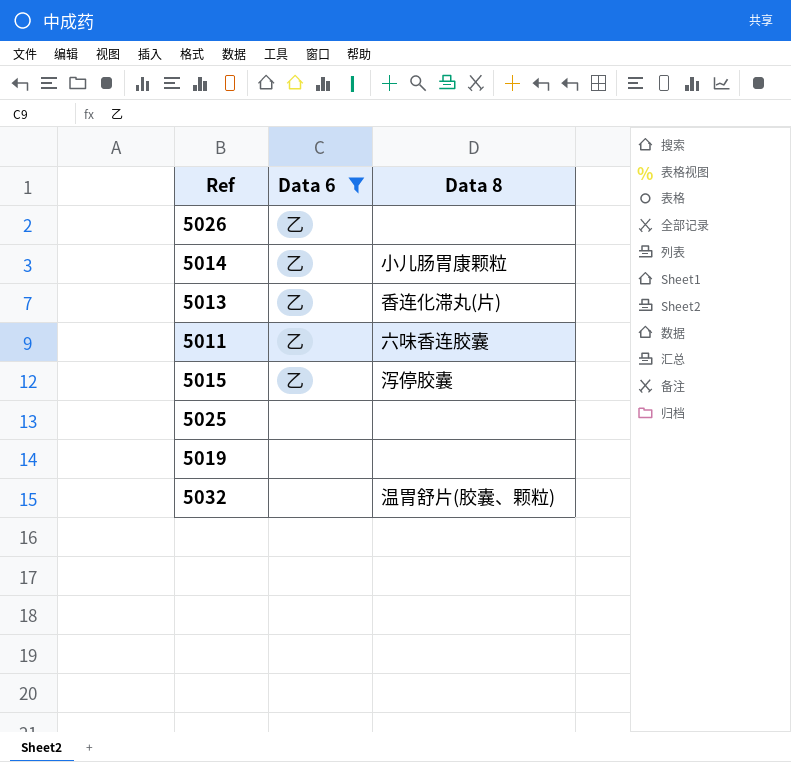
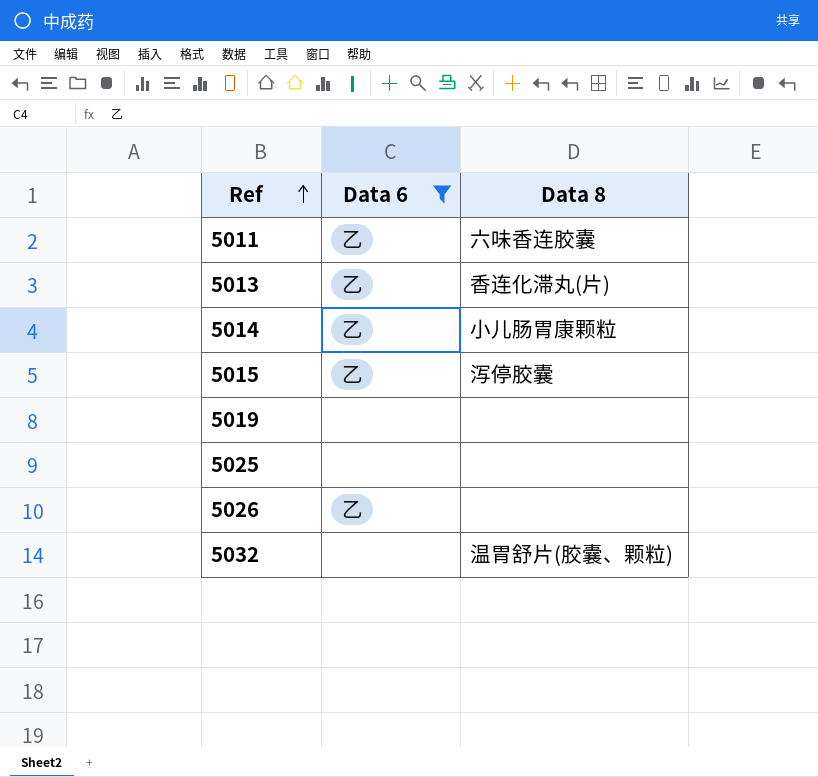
row order: none -> Ref ascending

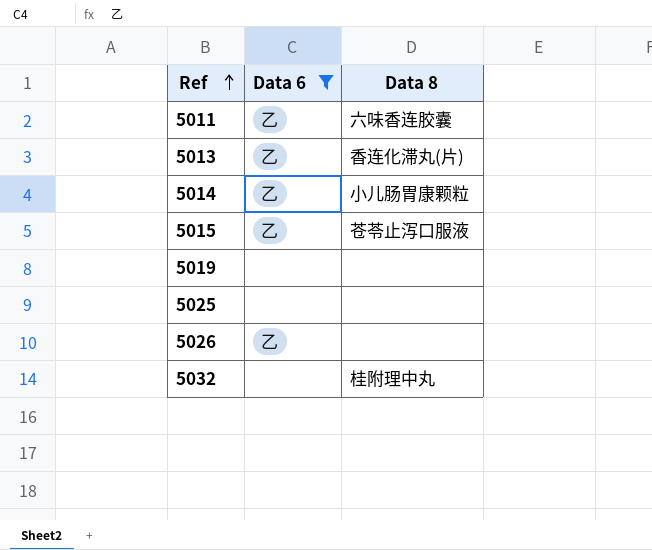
5015 | Data 8: 泻停胶囊 -> 苍苓止泻口服液
5032 | Data 8: 温胃舒片(胶囊、颗粒) -> 桂附理中丸

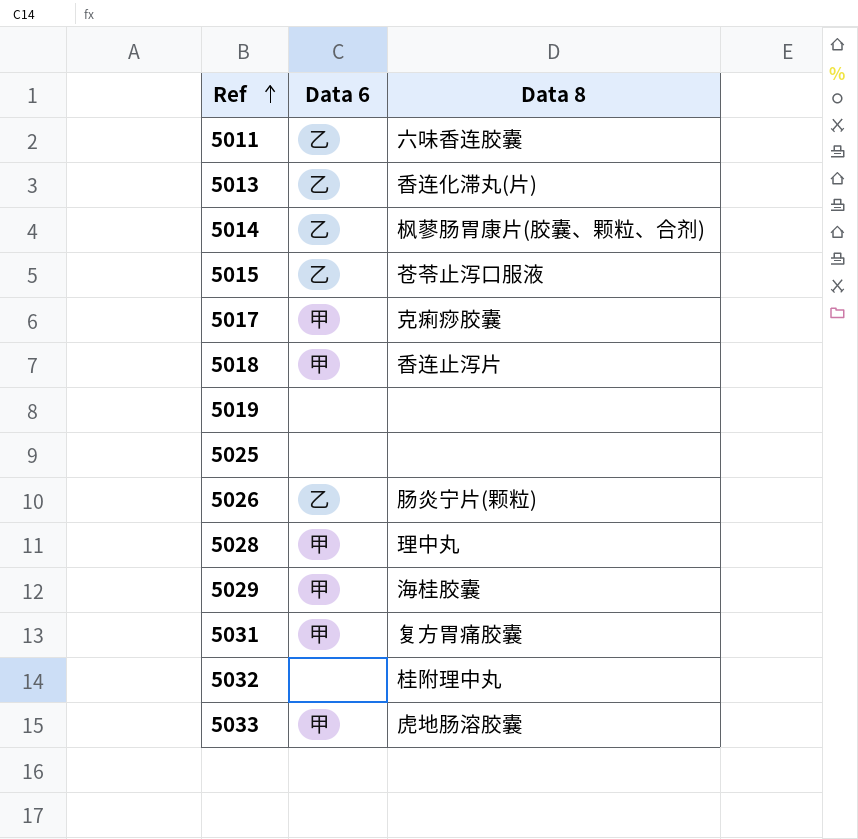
filter: Data 6 != 甲 -> none
5014 | Data 8: 小儿肠胃康颗粒 -> 枫蓼肠胃康片(胶囊、颗粒、合剂)
5026 | Data 8: none -> 肠炎宁片(颗粒)

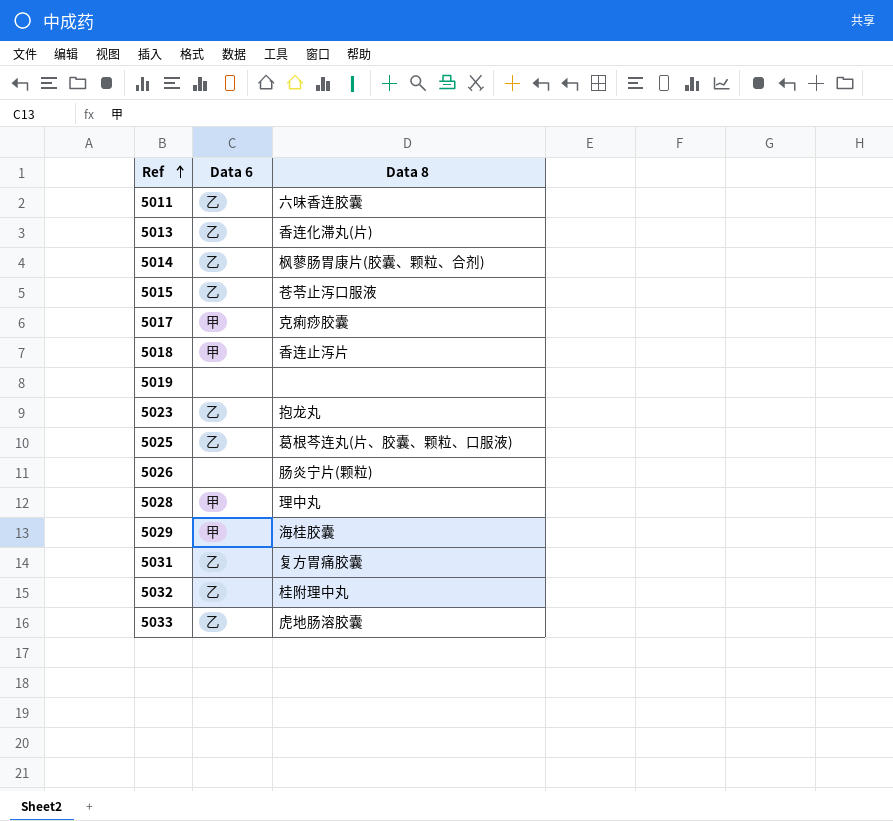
row 5023: none -> 乙 | 抱龙丸
5025 | Data 6: none -> 乙
5025 | Data 8: none -> 葛根芩连丸(片、胶囊、颗粒、口服液)
5026 | Data 6: 乙 -> none
5031 | Data 6: 甲 -> 乙
5032 | Data 6: none -> 乙
5033 | Data 6: 甲 -> 乙

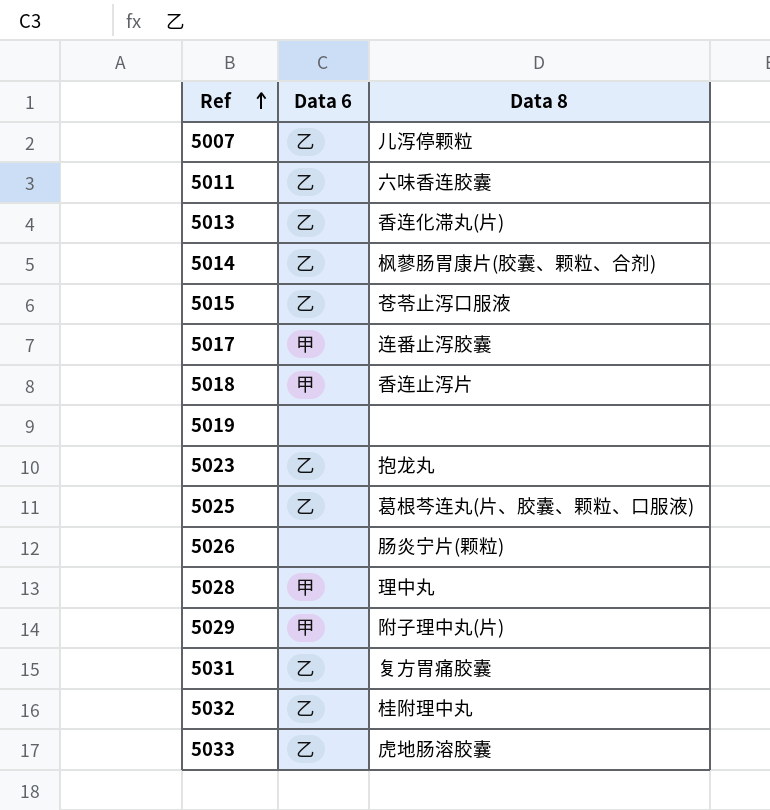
row 5007: none -> 乙 | 儿泻停颗粒
5017 | Data 8: 克痢痧胶囊 -> 连番止泻胶囊
5029 | Data 8: 海桂胶囊 -> 附子理中丸(片)

